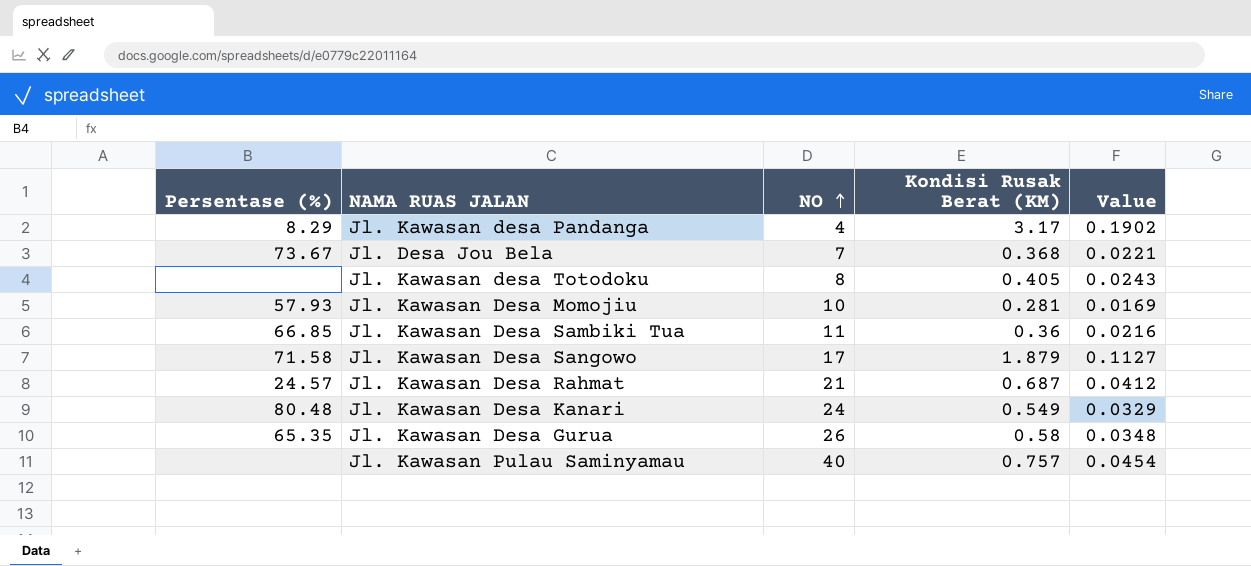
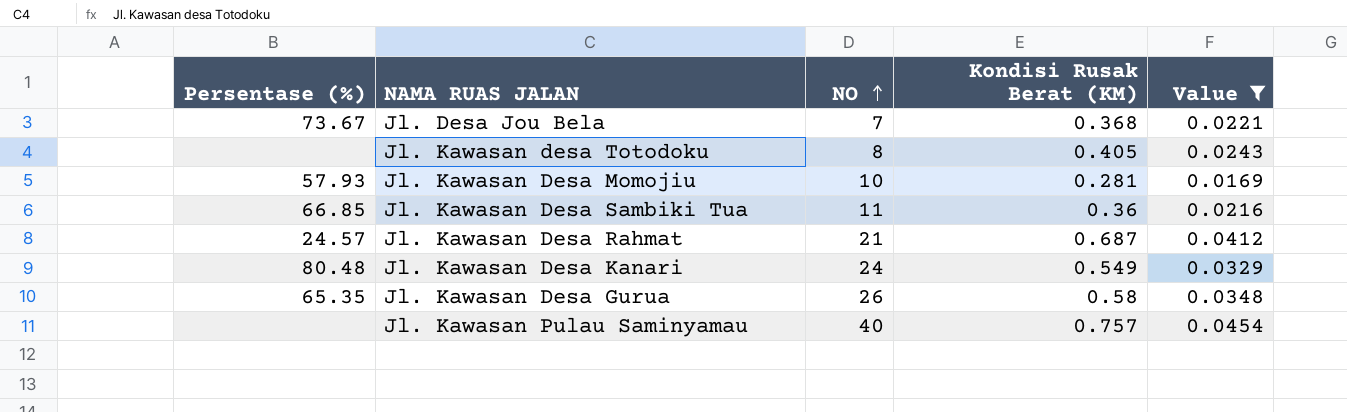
filter: none -> Value <= 0.0454

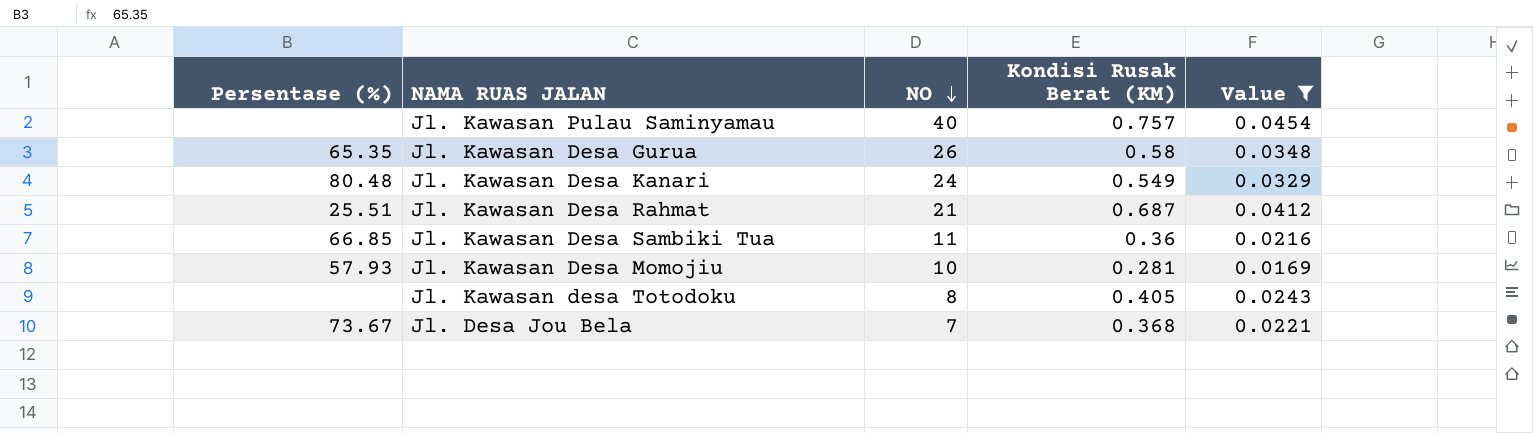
row order: NO ascending -> NO descending
Jl. Kawasan Desa Rahmat | Persentase (%): 24.57 -> 25.51

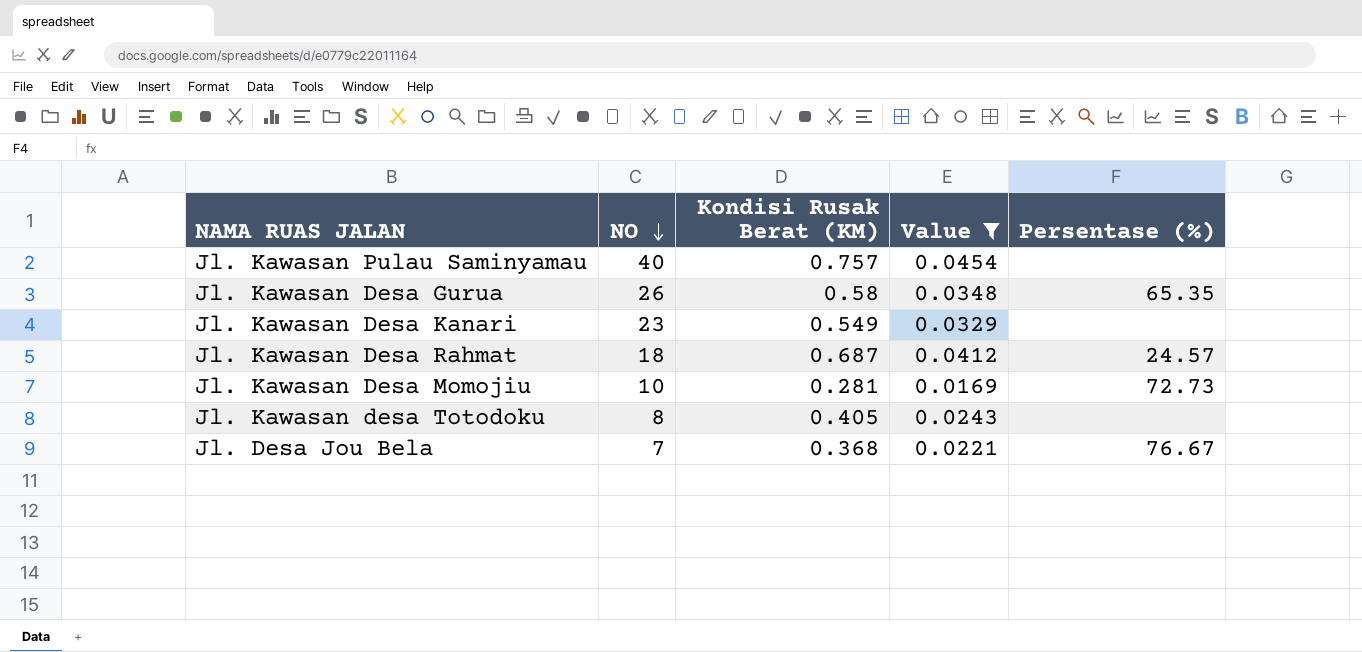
column Persentase (%) | position: 1 -> 5
row Jl. Kawasan Desa Sambiki Tua: 66.85 | 11 | 0.36 | 0.0216 -> none
Jl. Kawasan Desa Kanari | NO: 24 -> 23
Jl. Kawasan Desa Kanari | Persentase (%): 80.48 -> none
Jl. Kawasan Desa Rahmat | NO: 21 -> 18
Jl. Kawasan Desa Rahmat | Persentase (%): 25.51 -> 24.57
Jl. Kawasan Desa Momojiu | Persentase (%): 57.93 -> 72.73
Jl. Desa Jou Bela | Persentase (%): 73.67 -> 76.67

